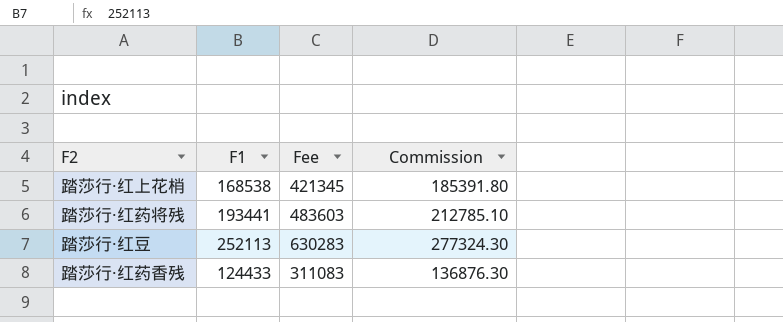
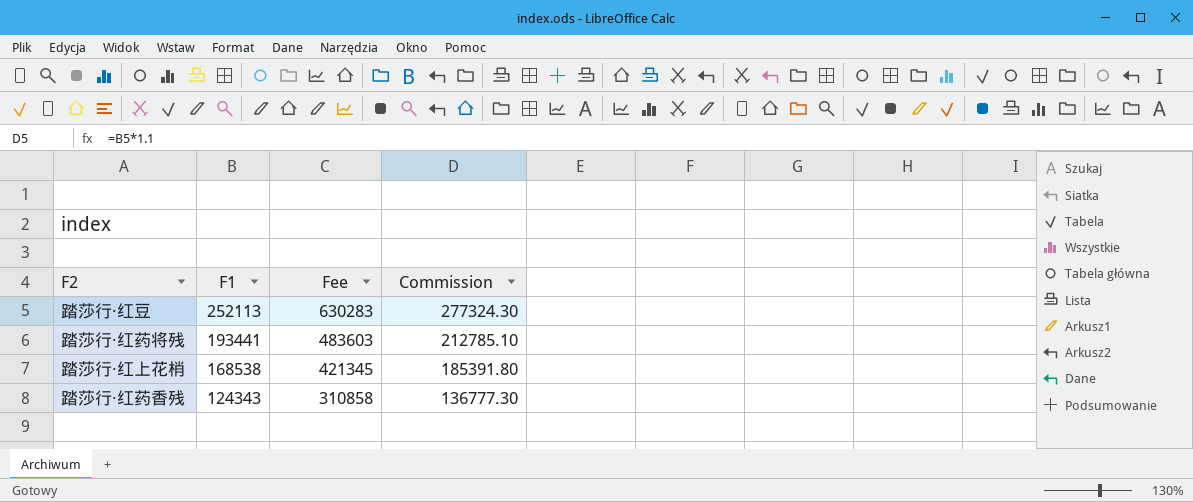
row order: none -> F1 descending
踏莎行·红药香残 | F1: 124433 -> 124343
踏莎行·红药香残 | Fee: 311083 -> 310858
踏莎行·红药香残 | Commission: 136876.30 -> 136777.30

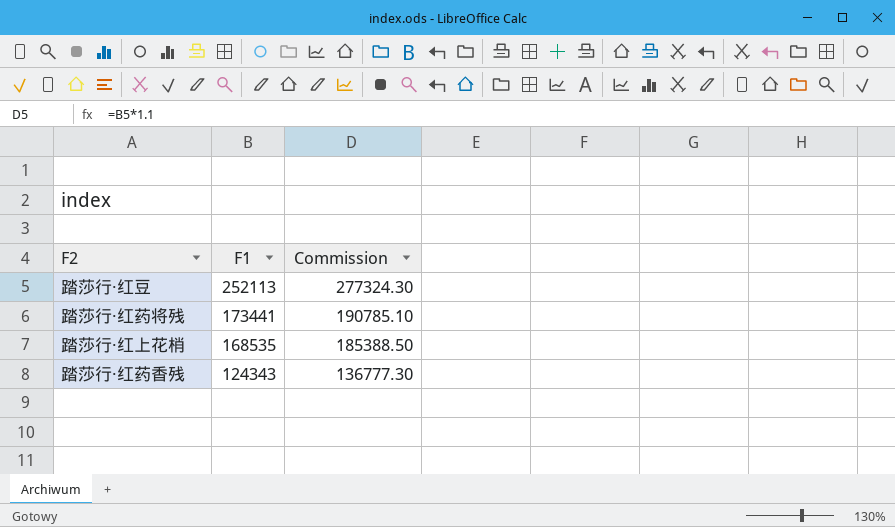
column Fee | formula: [F1] * 2.5 -> none
踏莎行·红药将残 | F1: 193441 -> 173441
踏莎行·红药将残 | Commission: 212785.10 -> 190785.10
踏莎行·红上花梢 | F1: 168538 -> 168535
踏莎行·红上花梢 | Commission: 185391.80 -> 185388.50

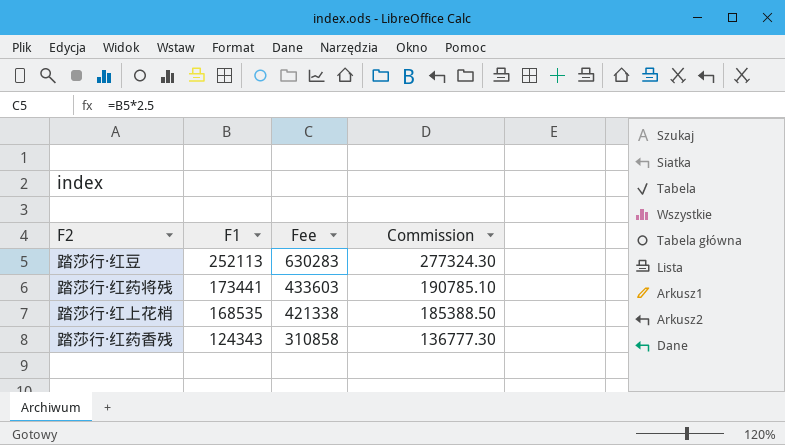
column Fee | formula: none -> [F1] * 2.5

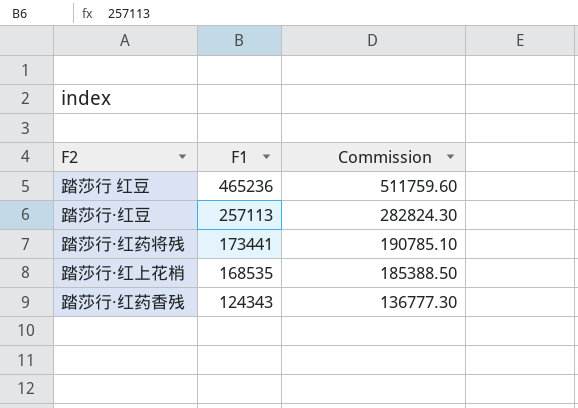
column Fee | formula: [F1] * 2.5 -> none
row 踏莎行 红豆: none -> 465236 | 511759.60
踏莎行·红豆 | F1: 252113 -> 257113
踏莎行·红豆 | Commission: 277324.30 -> 282824.30

